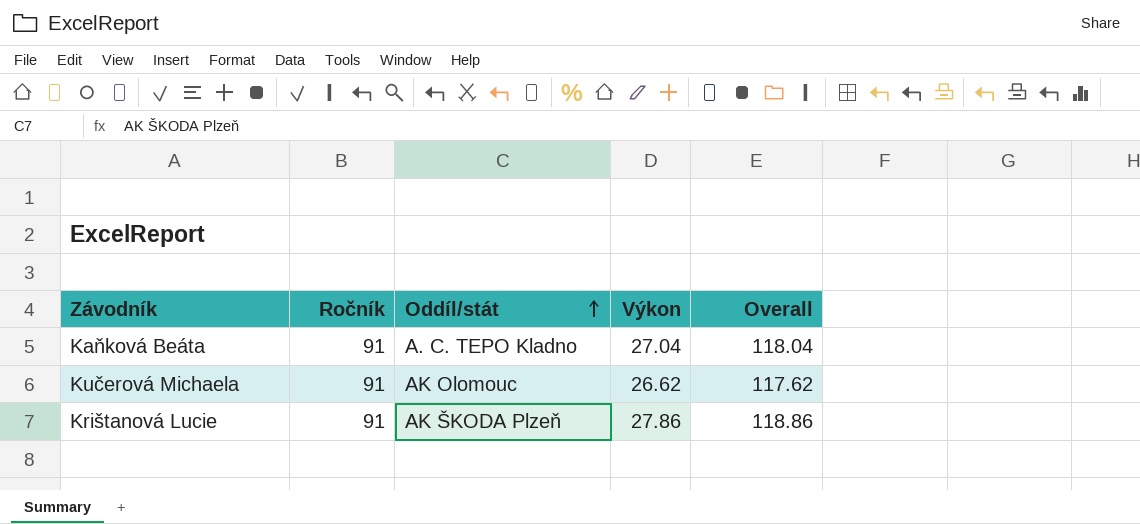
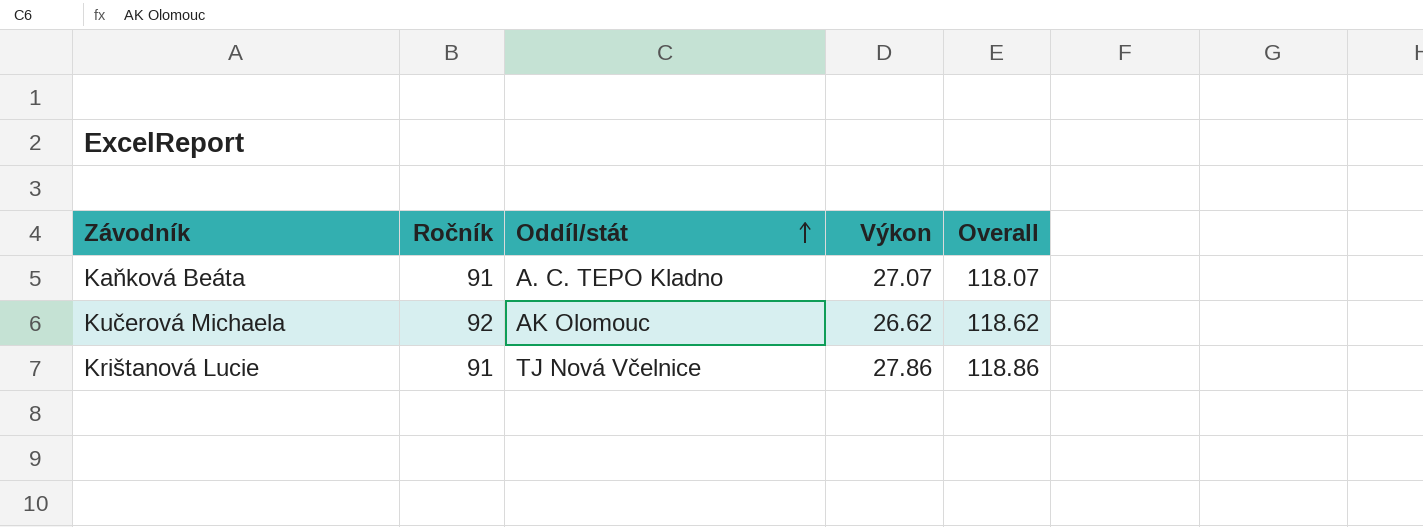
Kaňková Beáta | Výkon: 27.04 -> 27.07
Kaňková Beáta | Overall: 118.04 -> 118.07
Kučerová Michaela | Ročník: 91 -> 92
Kučerová Michaela | Overall: 117.62 -> 118.62
Krištanová Lucie | Oddíl/stát: AK ŠKODA Plzeň -> TJ Nová Včelnice

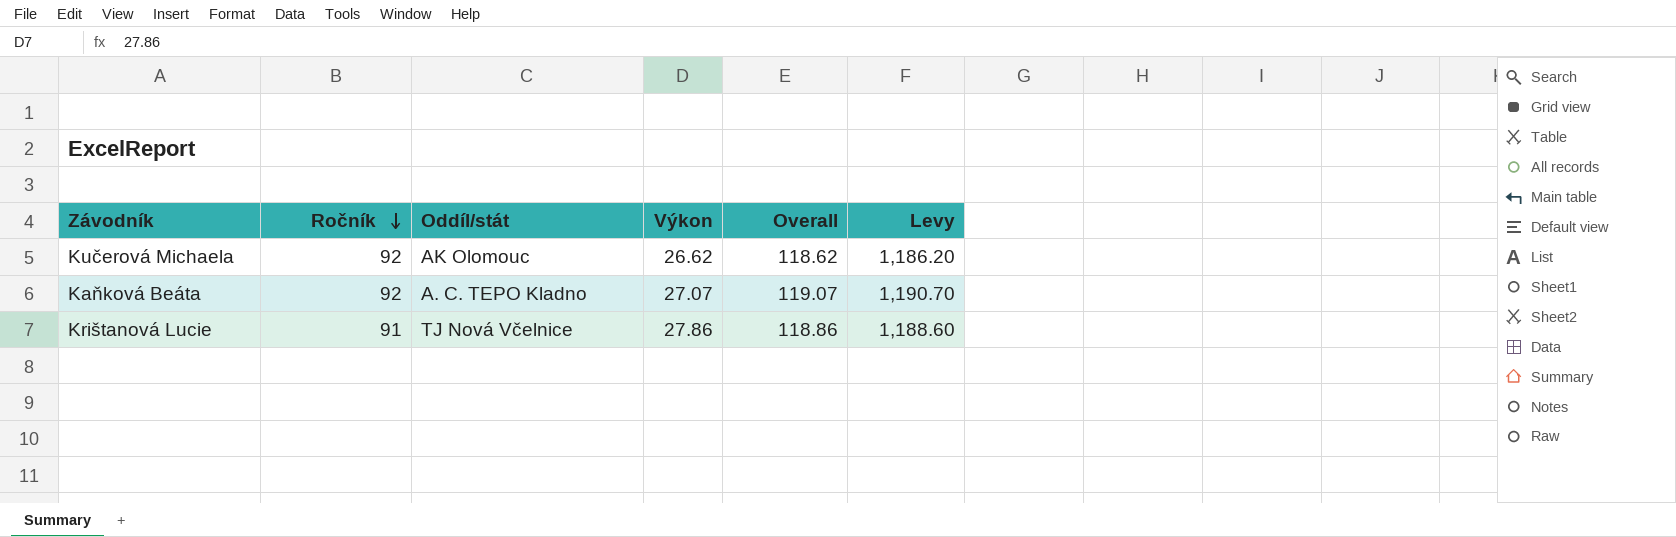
row order: Oddíl/stát ascending -> Ročník descending
column Levy | formula: none -> [Overall] * 10
Kaňková Beáta | Ročník: 91 -> 92
Kaňková Beáta | Overall: 118.07 -> 119.07

